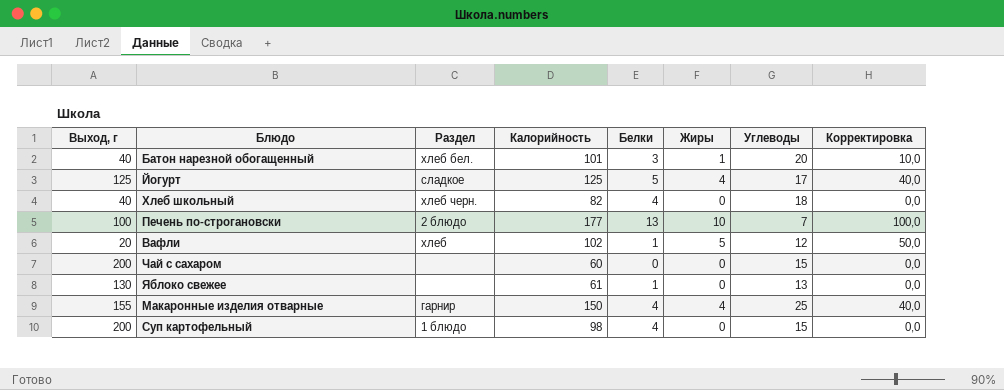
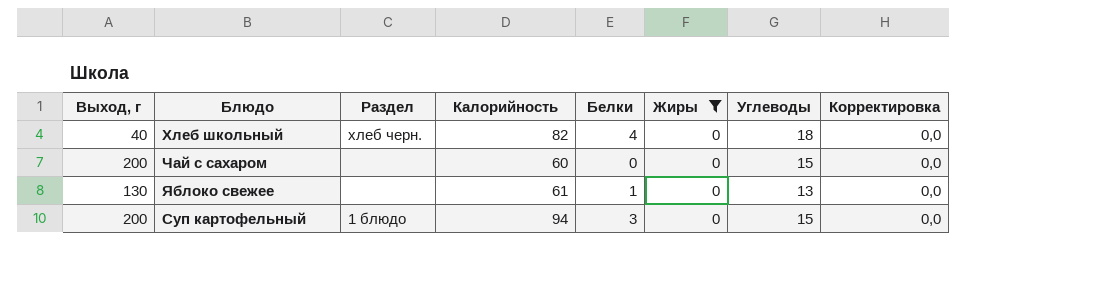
filter: none -> Жиры = 0
Суп картофельный | Калорийность: 98 -> 94
Суп картофельный | Белки: 4 -> 3

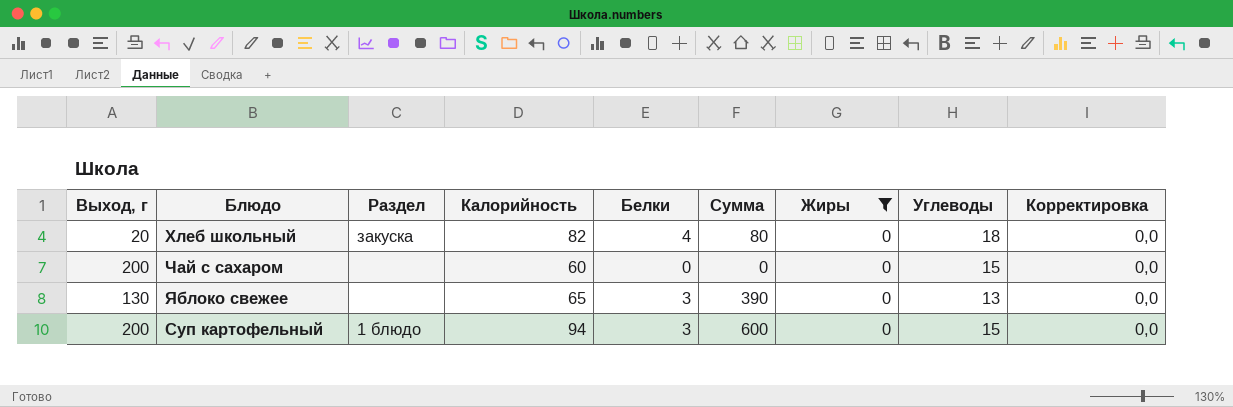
column Сумма | formula: none -> [Выход, г] * [Белки]
Хлеб школьный | Выход, г: 40 -> 20
Хлеб школьный | Раздел: хлеб черн. -> закуска
Яблоко свежее | Калорийность: 61 -> 65
Яблоко свежее | Белки: 1 -> 3

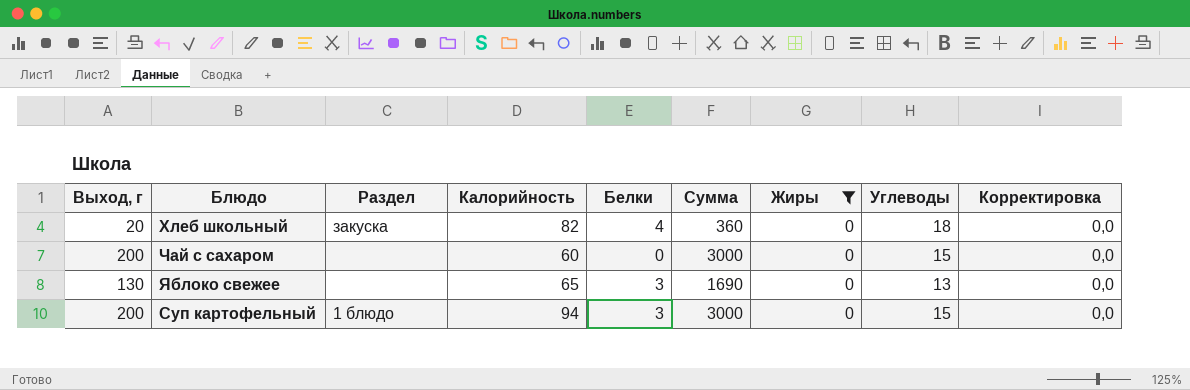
column Сумма | formula: [Выход, г] * [Белки] -> [Выход, г] * [Углеводы]

